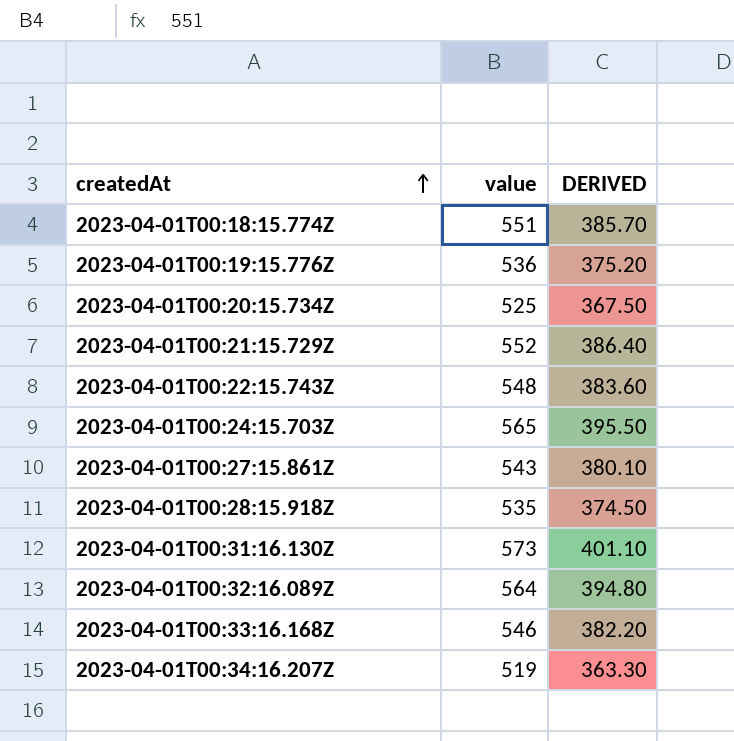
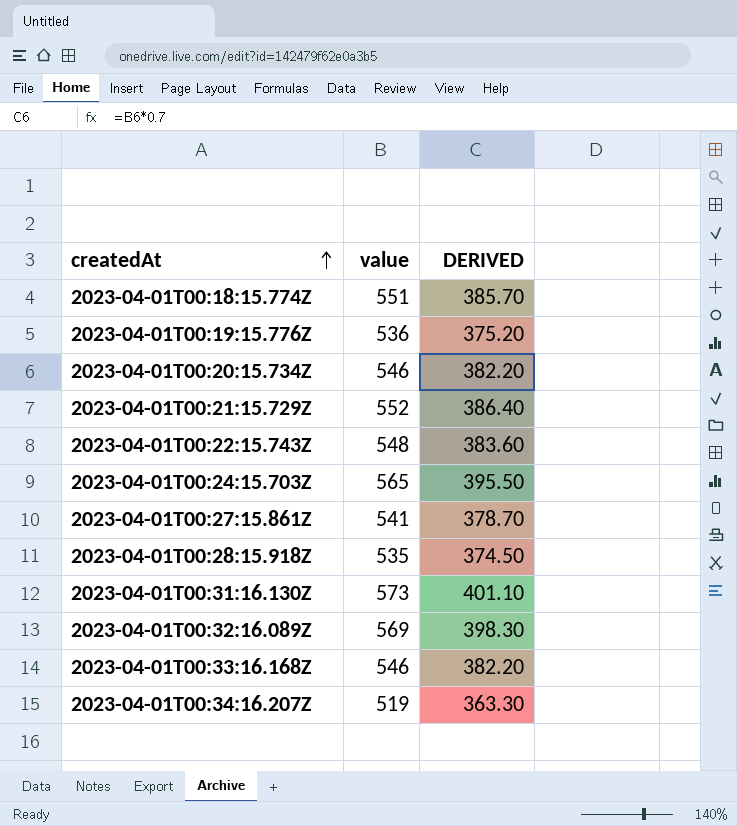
2023-04-01T00:20:15.734Z | value: 525 -> 546
2023-04-01T00:20:15.734Z | DERIVED: 367.50 -> 382.20
2023-04-01T00:27:15.861Z | value: 543 -> 541
2023-04-01T00:27:15.861Z | DERIVED: 380.10 -> 378.70
2023-04-01T00:32:16.089Z | value: 564 -> 569
2023-04-01T00:32:16.089Z | DERIVED: 394.80 -> 398.30

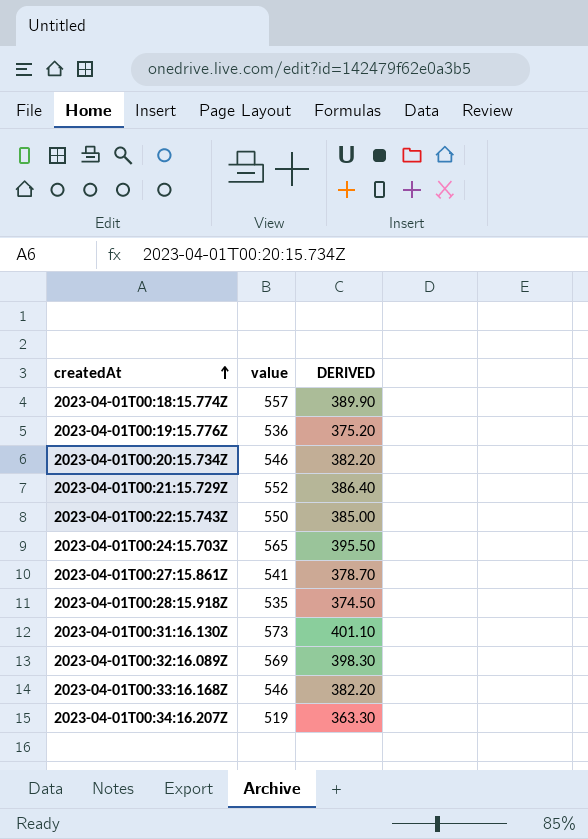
2023-04-01T00:18:15.774Z | value: 551 -> 557
2023-04-01T00:18:15.774Z | DERIVED: 385.70 -> 389.90
2023-04-01T00:22:15.743Z | value: 548 -> 550
2023-04-01T00:22:15.743Z | DERIVED: 383.60 -> 385.00

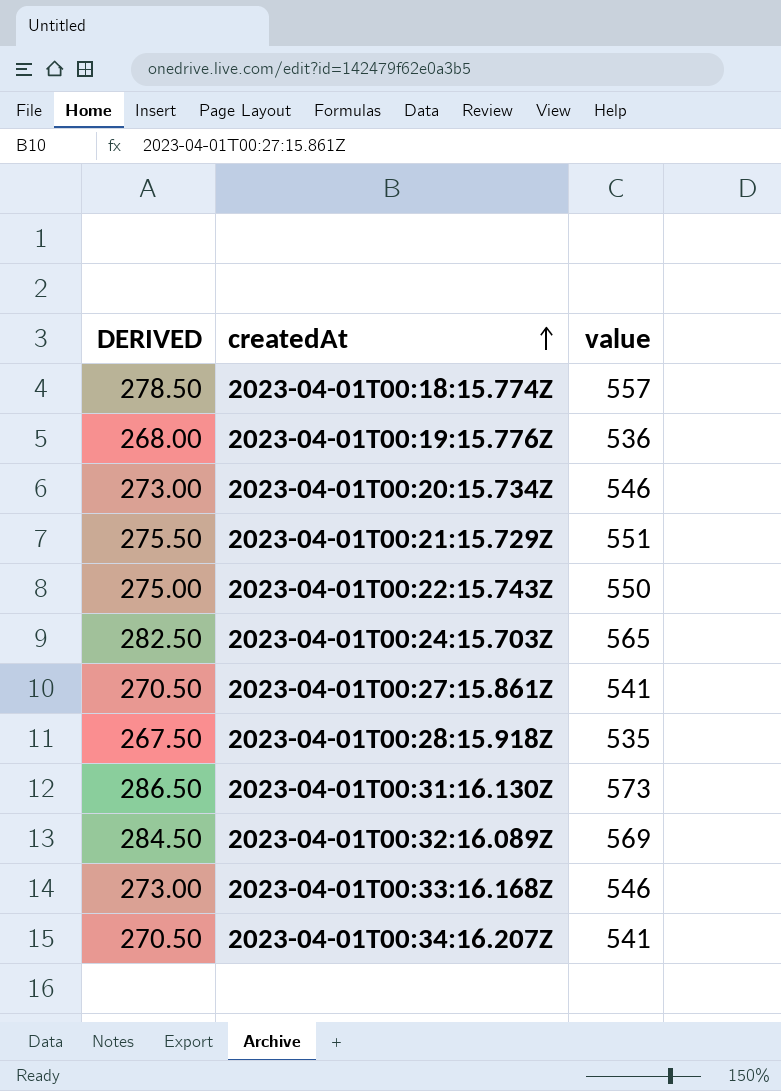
column DERIVED | formula: [value] * 0.7 -> [value] * 0.5
column DERIVED | position: 3 -> 1
2023-04-01T00:21:15.729Z | value: 552 -> 551
2023-04-01T00:34:16.207Z | value: 519 -> 541

